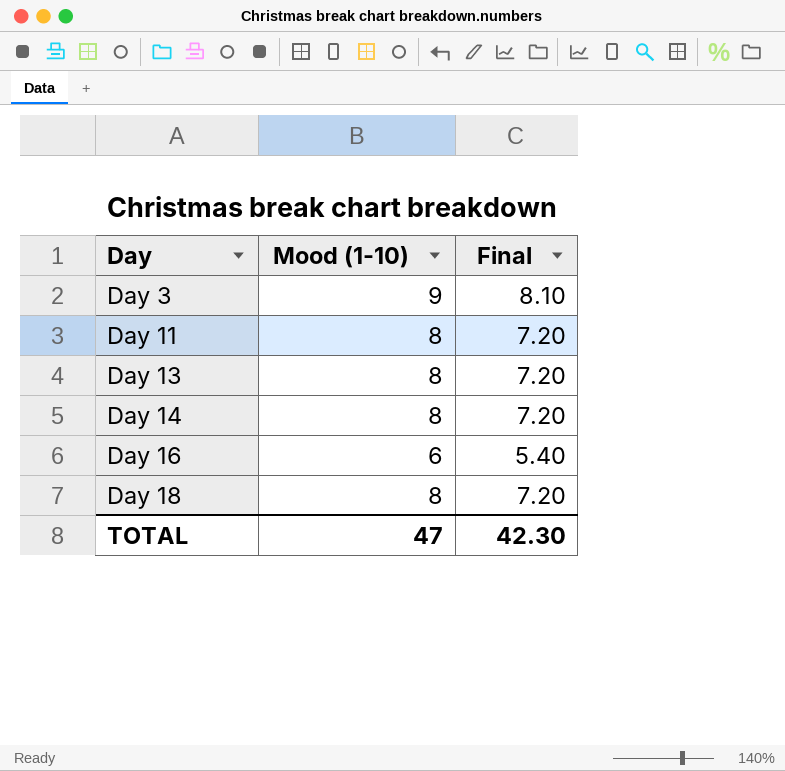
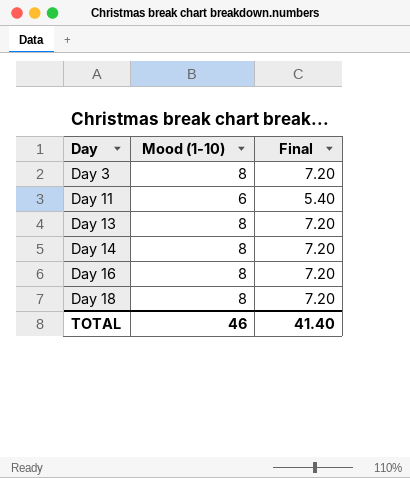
Day 3 | Mood (1-10): 9 -> 8
Day 3 | Final: 8.10 -> 7.20
Day 11 | Mood (1-10): 8 -> 6
Day 11 | Final: 7.20 -> 5.40
Day 16 | Mood (1-10): 6 -> 8
Day 16 | Final: 5.40 -> 7.20
TOTAL | Mood (1-10): 47 -> 46
TOTAL | Final: 42.30 -> 41.40

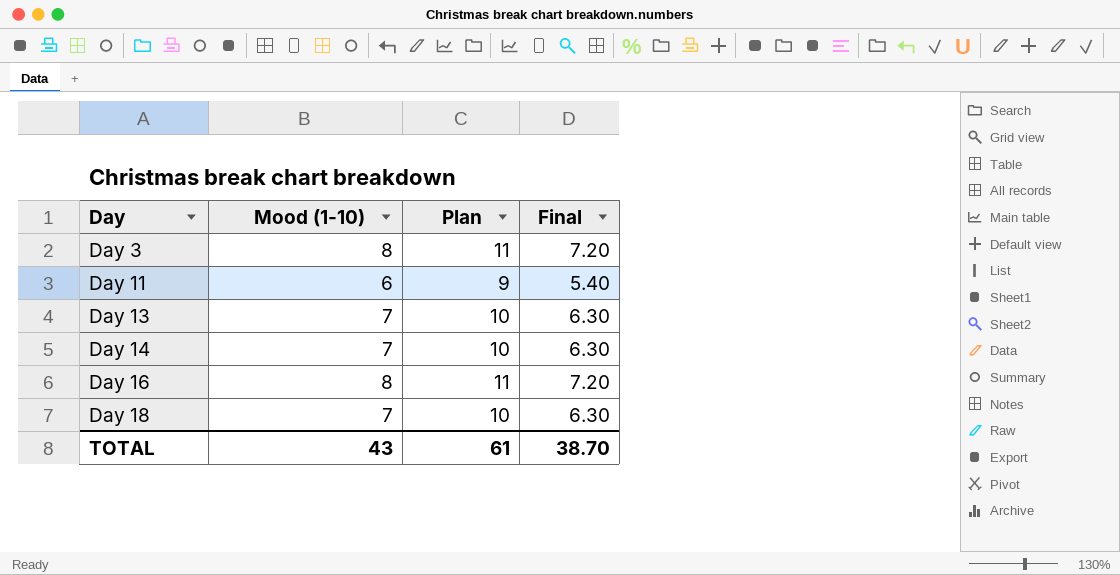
column Plan | formula: none -> [Mood (1-10)] + 3
Day 13 | Mood (1-10): 8 -> 7
Day 13 | Final: 7.20 -> 6.30
Day 14 | Mood (1-10): 8 -> 7
Day 14 | Final: 7.20 -> 6.30
Day 18 | Mood (1-10): 8 -> 7
Day 18 | Final: 7.20 -> 6.30
TOTAL | Mood (1-10): 46 -> 43
TOTAL | Final: 41.40 -> 38.70

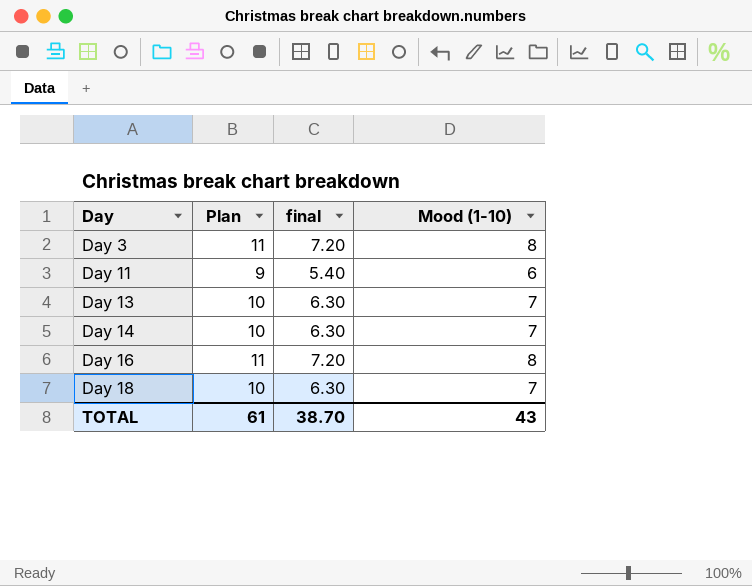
column name: Final -> final
column Mood (1-10) | position: 2 -> 4

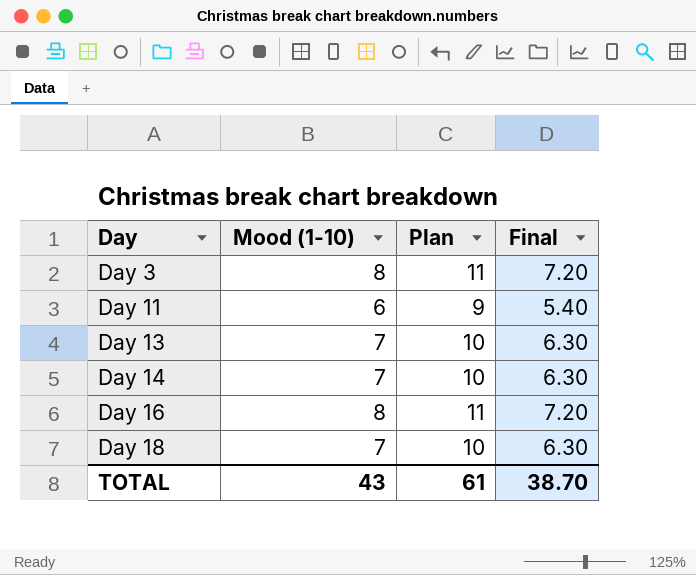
column Mood (1-10) | position: 4 -> 2
column name: final -> Final

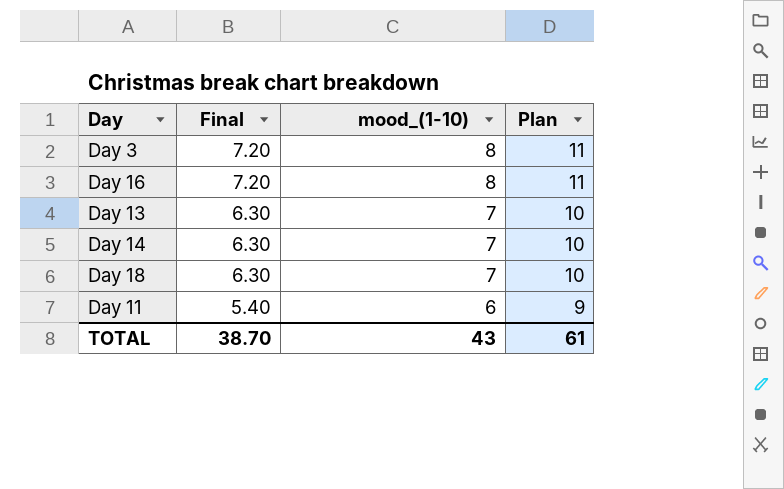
row order: Day ascending -> Final descending
column Final | position: 4 -> 2
column name: Mood (1-10) -> mood_(1-10)

